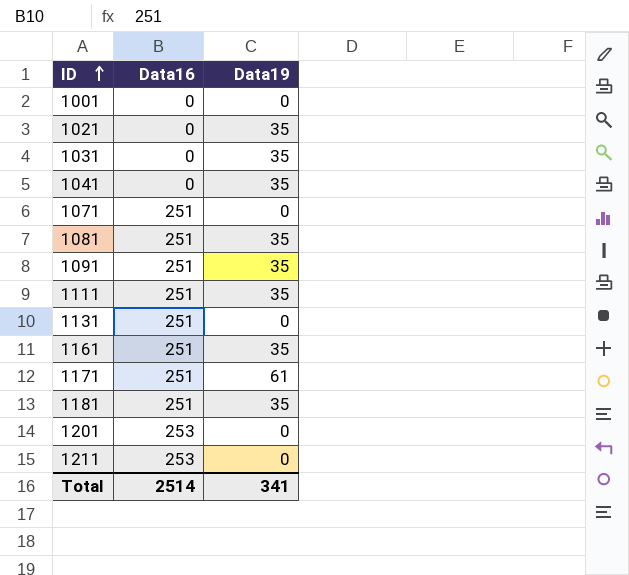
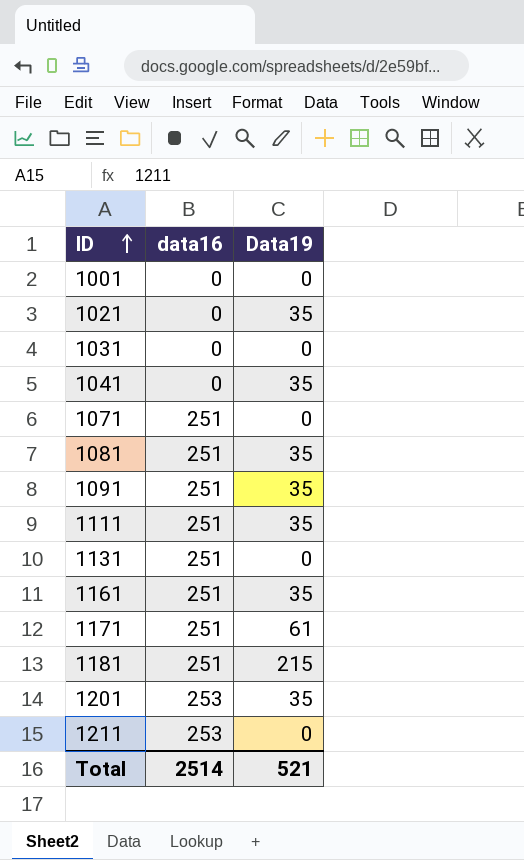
column name: Data16 -> data16
1031 | Data19: 35 -> 0
1181 | Data19: 35 -> 215
1201 | Data19: 0 -> 35
Total | Data19: 341 -> 521

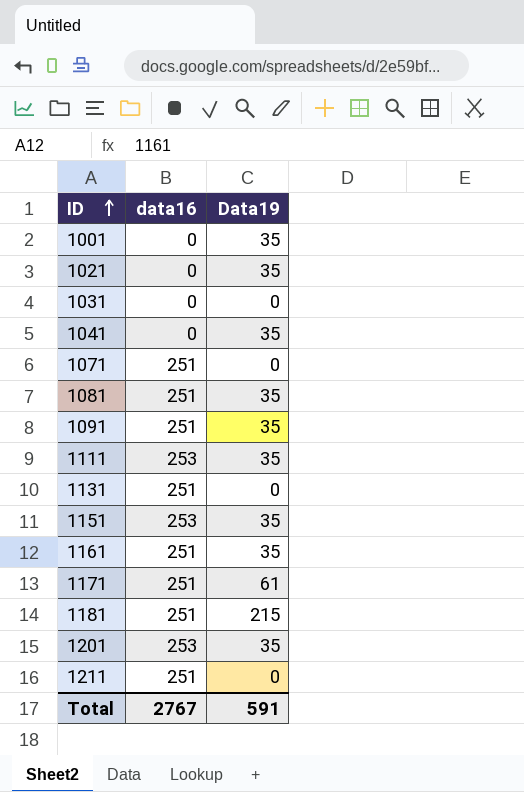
1001 | Data19: 0 -> 35
1111 | data16: 251 -> 253
row 1151: none -> 253 | 35
1211 | data16: 253 -> 251
Total | data16: 2514 -> 2767
Total | Data19: 521 -> 591

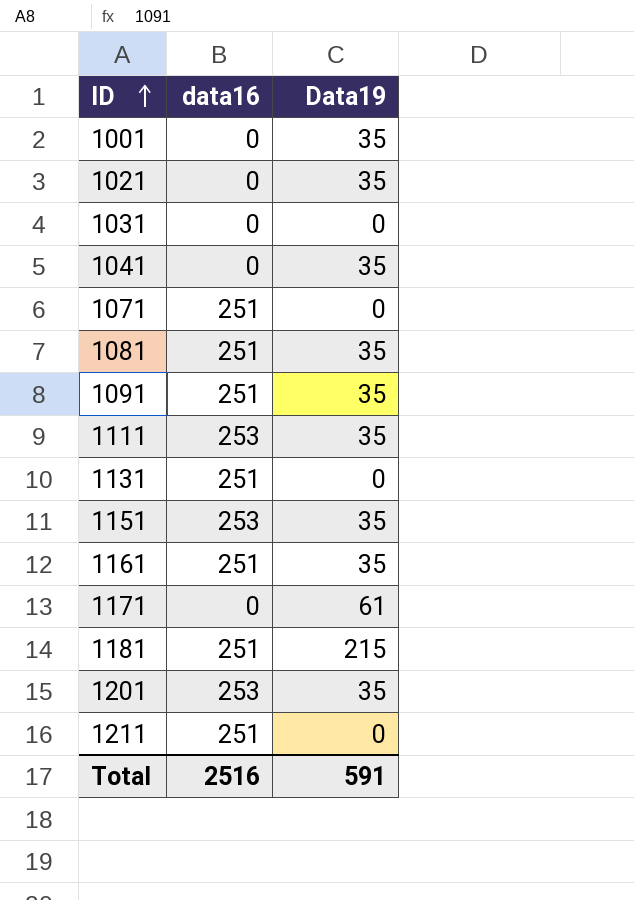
1171 | data16: 251 -> 0
Total | data16: 2767 -> 2516

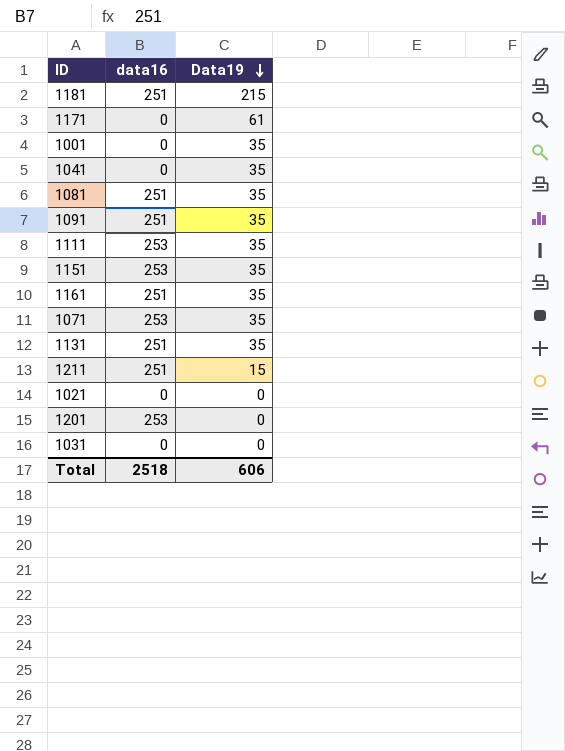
row order: ID ascending -> Data19 descending
1071 | data16: 251 -> 253
1071 | Data19: 0 -> 35
1131 | Data19: 0 -> 35
1211 | Data19: 0 -> 15
1021 | Data19: 35 -> 0
1201 | Data19: 35 -> 0
Total | data16: 2516 -> 2518
Total | Data19: 591 -> 606

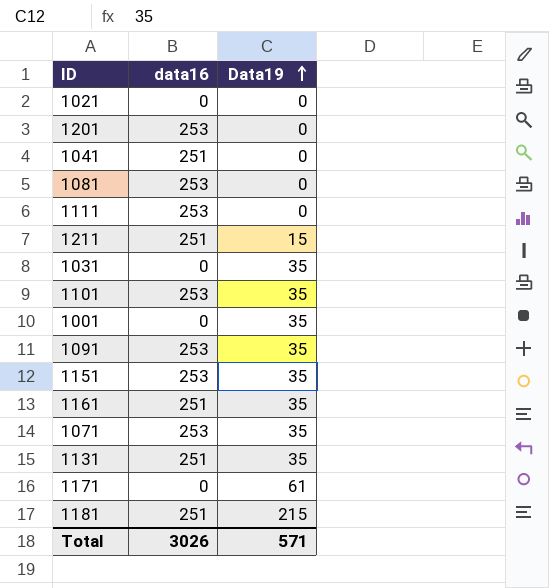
row order: Data19 descending -> Data19 ascending
1041 | data16: 0 -> 251
1041 | Data19: 35 -> 0
1081 | data16: 251 -> 253
1081 | Data19: 35 -> 0
1111 | Data19: 35 -> 0
1031 | Data19: 0 -> 35
row 1101: none -> 253 | 35
1091 | data16: 251 -> 253
Total | data16: 2518 -> 3026
Total | Data19: 606 -> 571

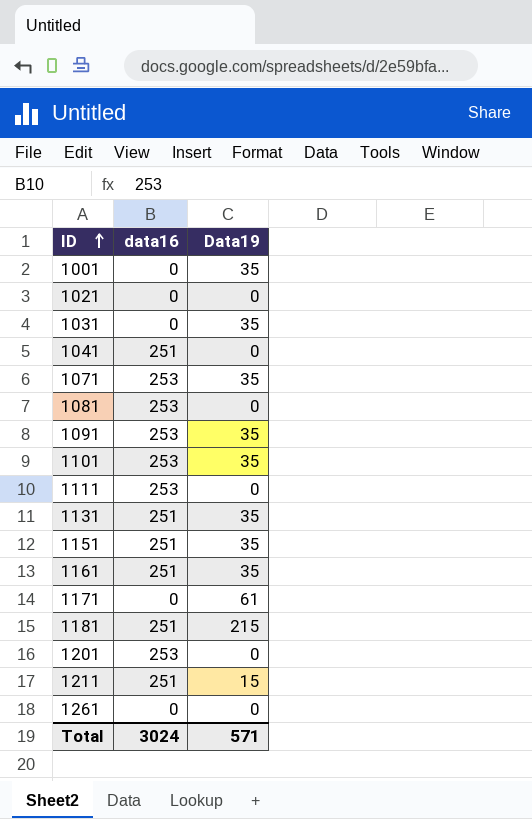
row order: Data19 ascending -> ID ascending
1151 | data16: 253 -> 251
row 1261: none -> 0 | 0
Total | data16: 3026 -> 3024

